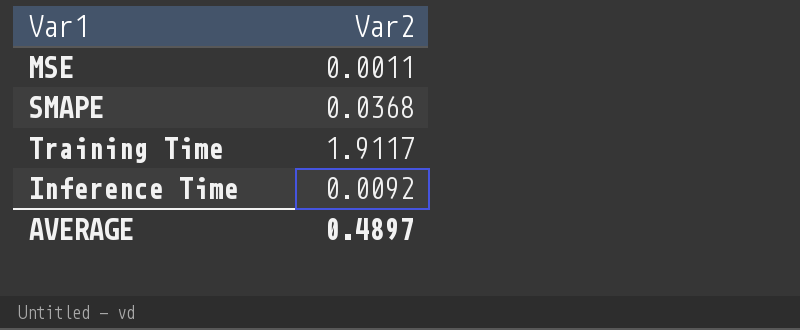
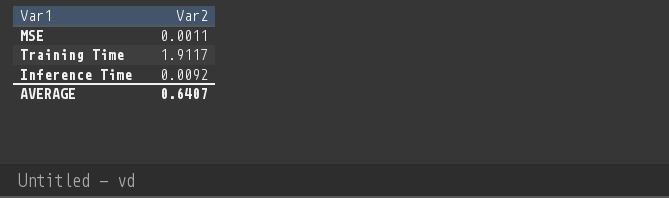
row SMAPE: 0.0368 -> none
AVERAGE | Var2: 0.4897 -> 0.6407

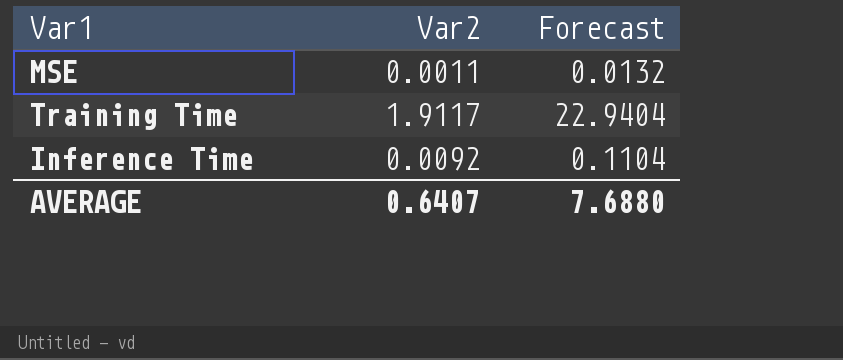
column Forecast | formula: none -> [Var2] * 12

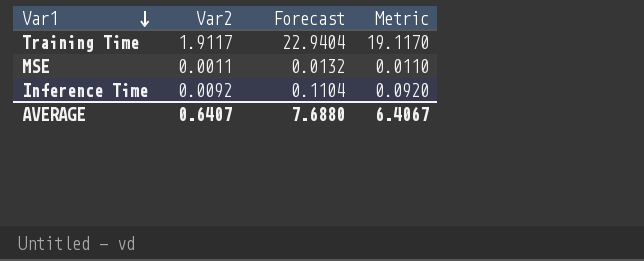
row order: none -> Var1 descending
column Metric | formula: none -> [Var2] * 10

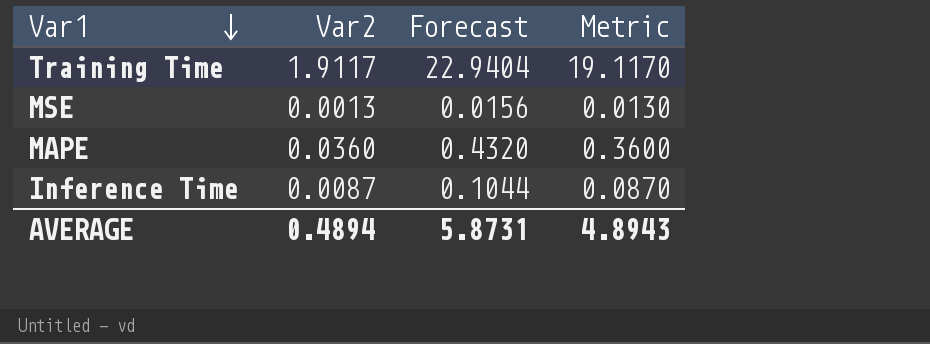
MSE | Var2: 0.0011 -> 0.0013
MSE | Forecast: 0.0132 -> 0.0156
MSE | Metric: 0.0110 -> 0.0130
row MAPE: none -> 0.0360 | 0.4320 | 0.3600
Inference Time | Var2: 0.0092 -> 0.0087
Inference Time | Forecast: 0.1104 -> 0.1044
Inference Time | Metric: 0.0920 -> 0.0870
AVERAGE | Var2: 0.6407 -> 0.4894
AVERAGE | Forecast: 7.6880 -> 5.8731
AVERAGE | Metric: 6.4067 -> 4.8943

